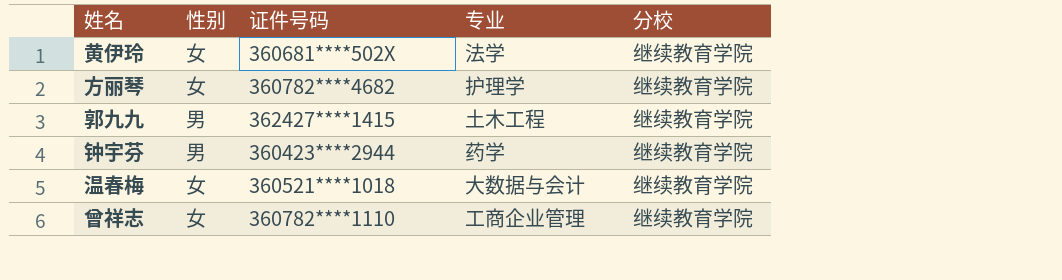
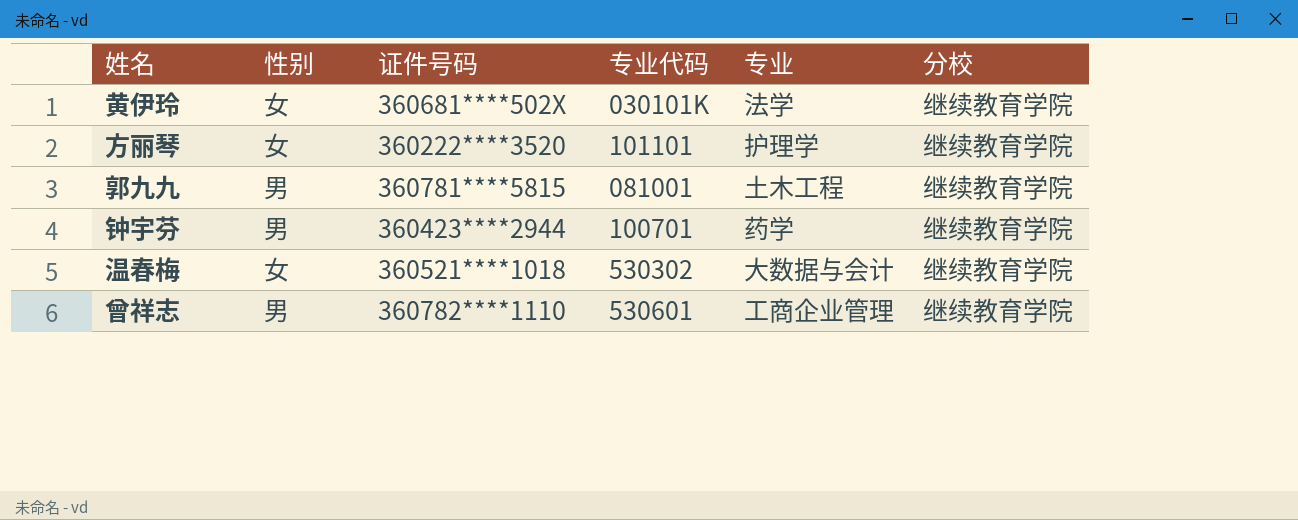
column 专业代码 | position: none -> 4
方丽琴 | 证件号码: 360782****4682 -> 360222****3520
郭九九 | 证件号码: 362427****1415 -> 360781****5815
曾祥志 | 性别: 女 -> 男

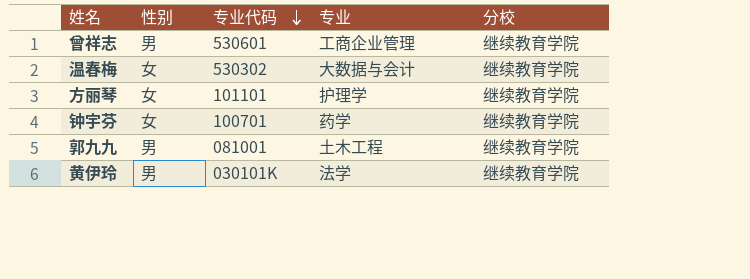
row order: none -> 专业代码 descending
column 证件号码 | position: 3 -> none
钟宇芬 | 性别: 男 -> 女
黄伊玲 | 性别: 女 -> 男

